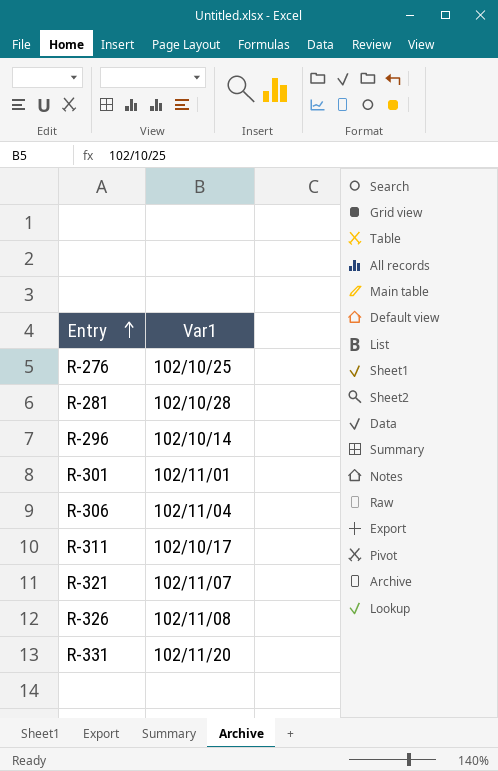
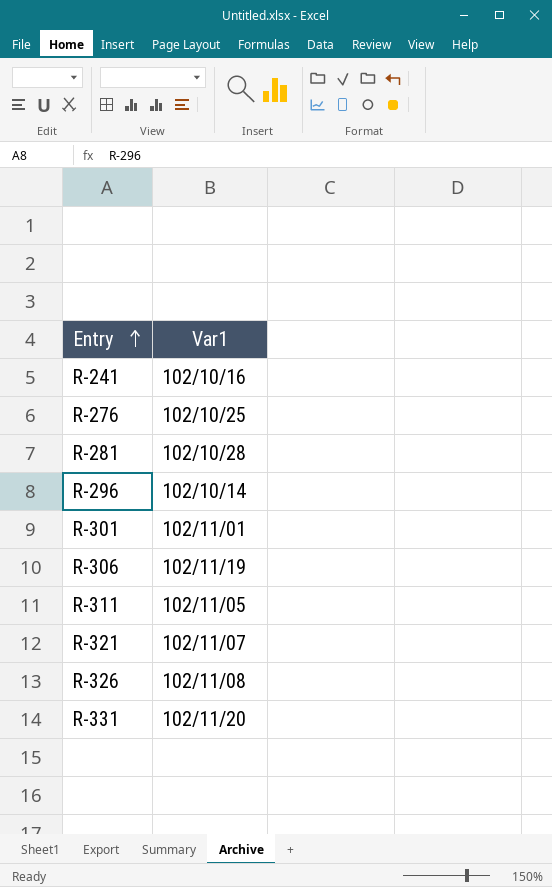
row R-241: none -> 102/10/16
R-306 | Var1: 102/11/04 -> 102/11/19
R-311 | Var1: 102/10/17 -> 102/11/05

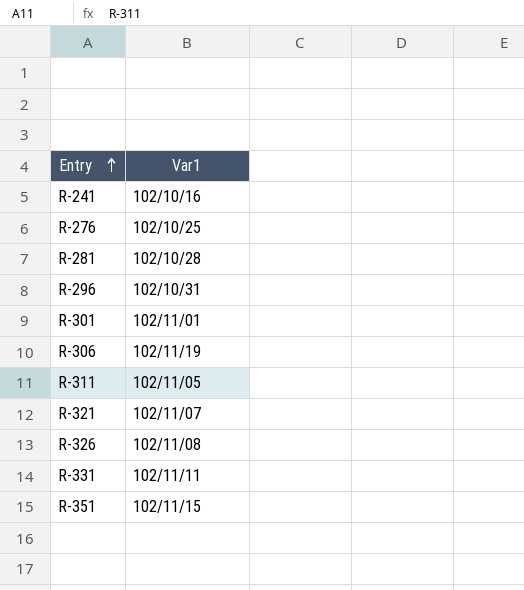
R-296 | Var1: 102/10/14 -> 102/10/31
R-331 | Var1: 102/11/20 -> 102/11/11
row R-351: none -> 102/11/15

